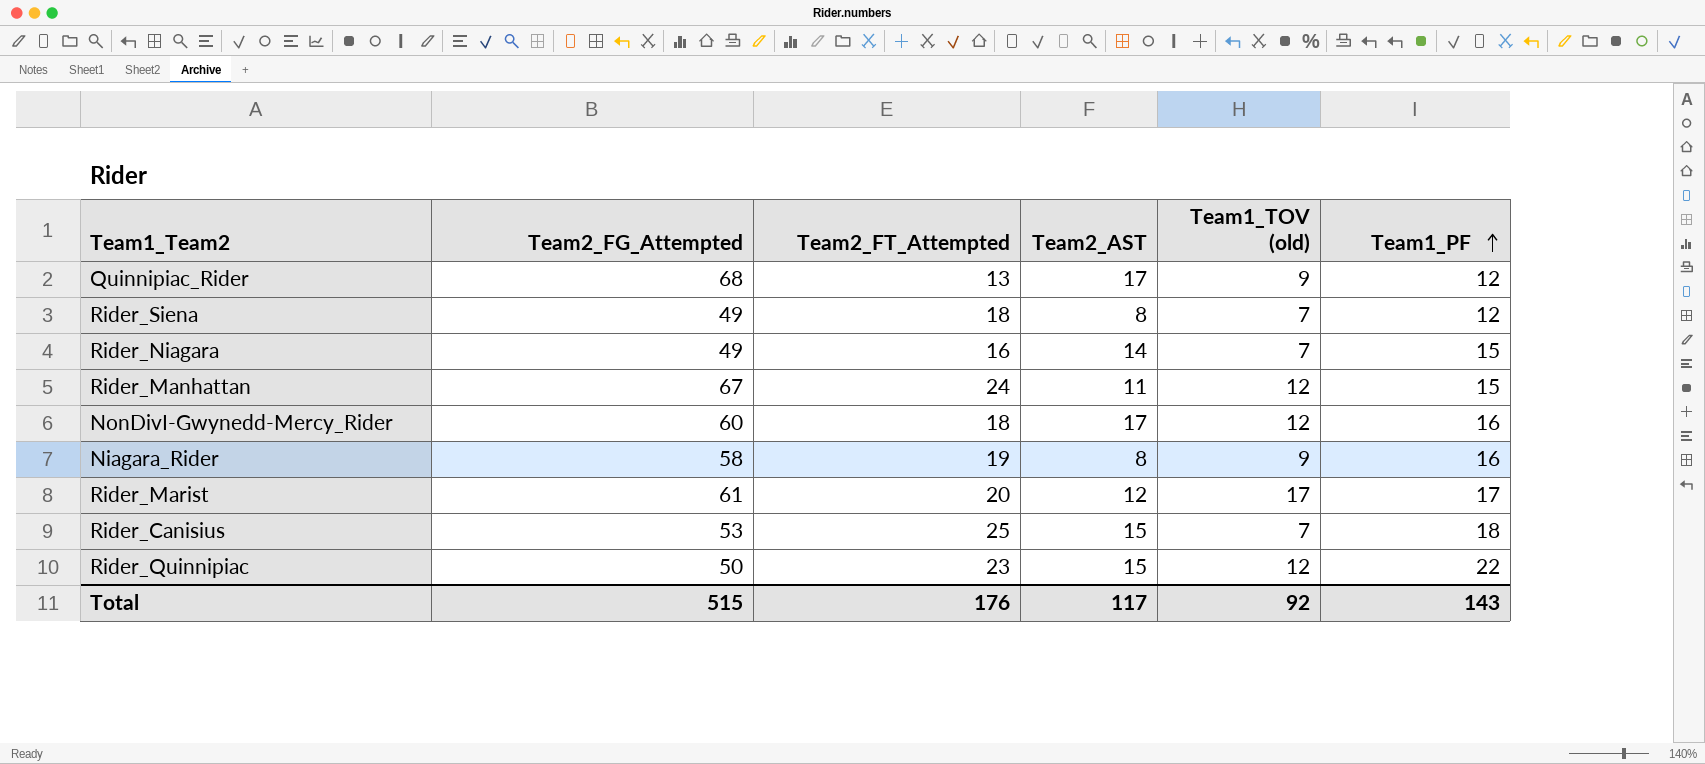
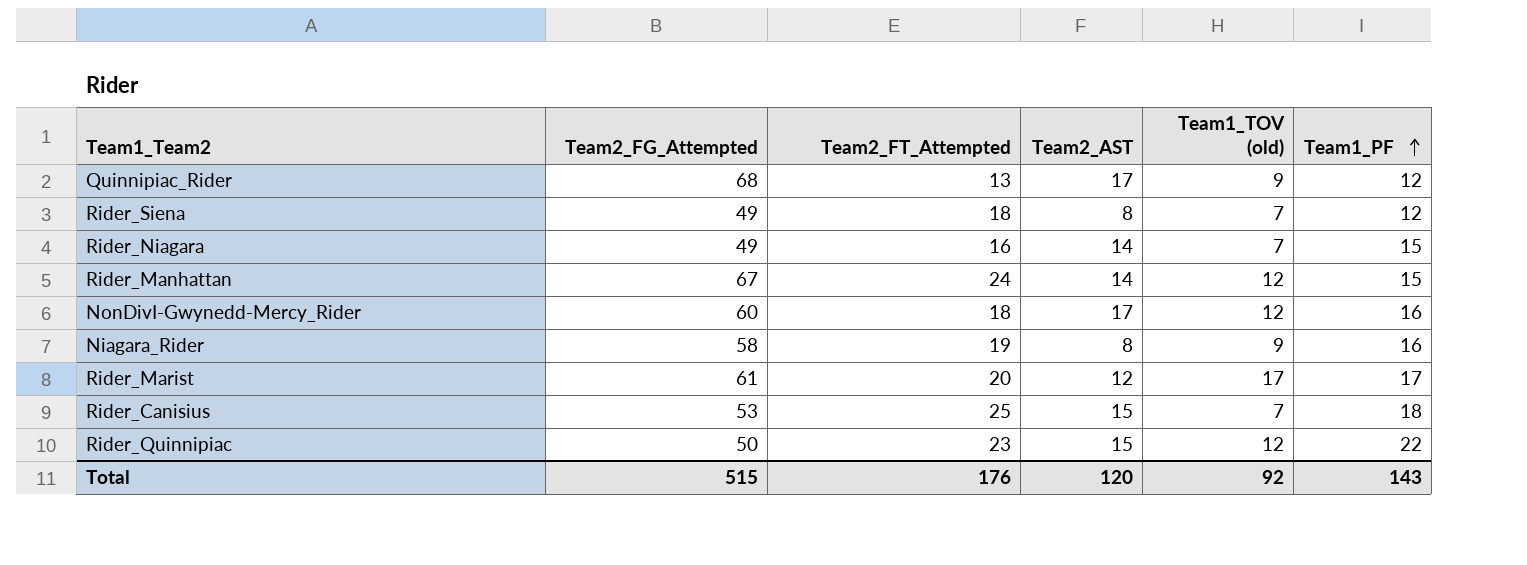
Rider_Manhattan | Team2_AST: 11 -> 14
Total | Team2_AST: 117 -> 120

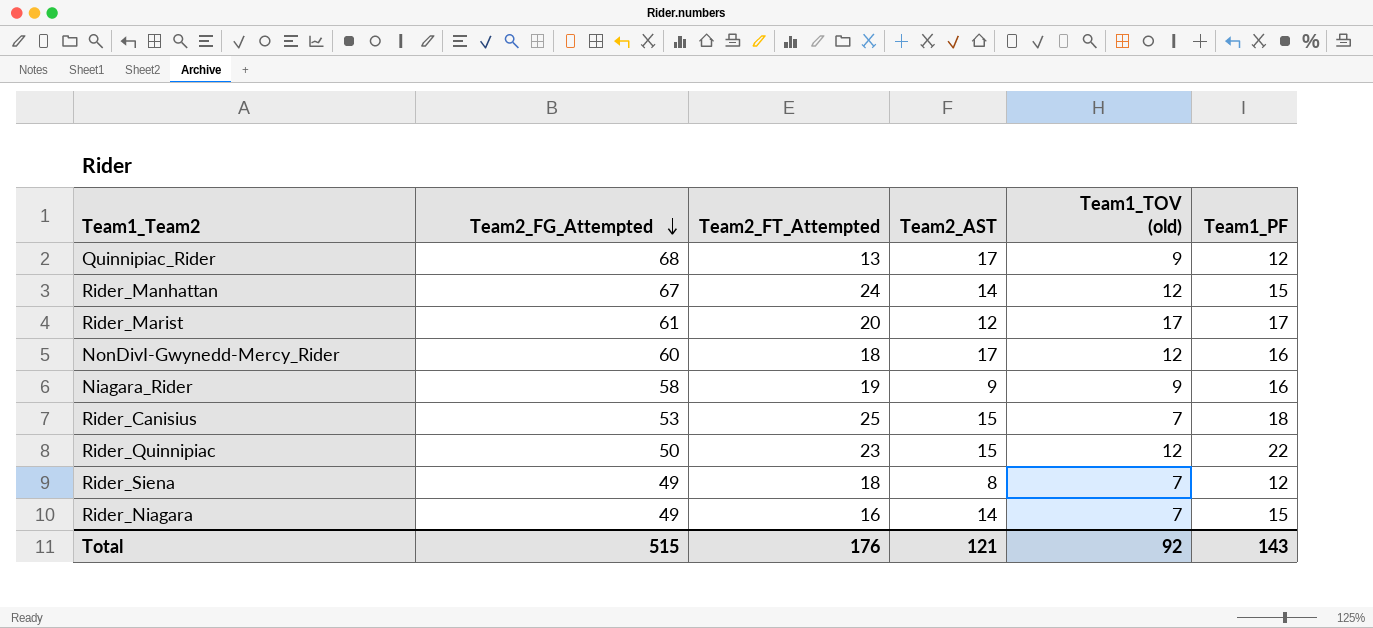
row order: Team1_PF ascending -> Team2_FG_Attempted descending
Niagara_Rider | Team2_AST: 8 -> 9
Total | Team2_AST: 120 -> 121

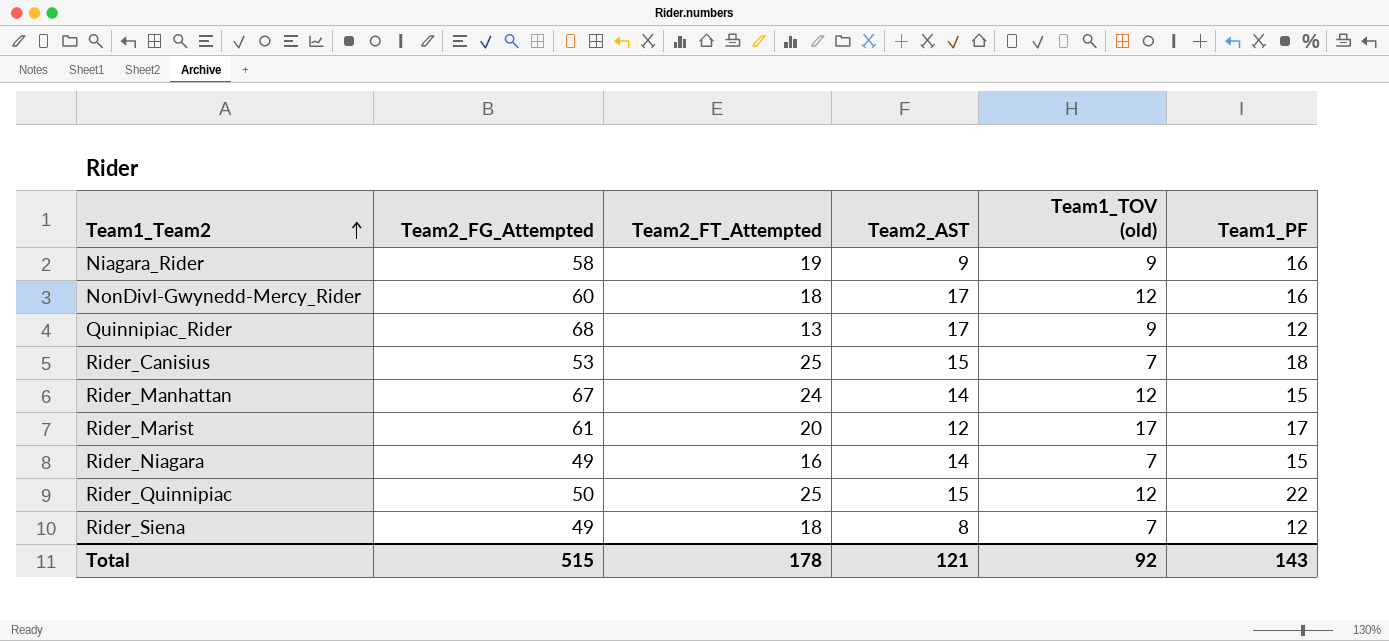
row order: Team2_FG_Attempted descending -> Team1_Team2 ascending
Rider_Quinnipiac | Team2_FT_Attempted: 23 -> 25
Total | Team2_FT_Attempted: 176 -> 178

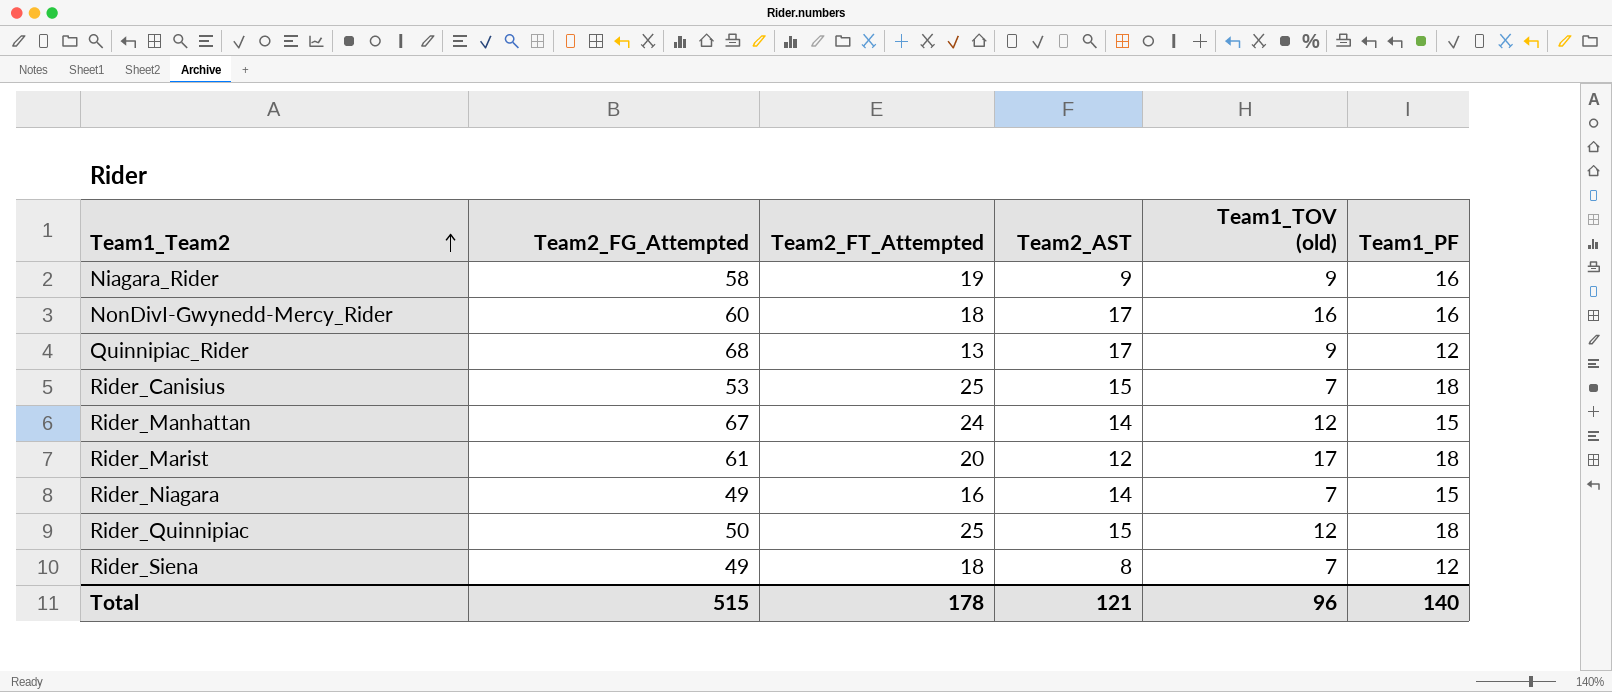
NonDivI-Gwynedd-Mercy_Rider | Team1_TOV (old): 12 -> 16
Rider_Marist | Team1_PF: 17 -> 18
Rider_Quinnipiac | Team1_PF: 22 -> 18
Total | Team1_TOV (old): 92 -> 96
Total | Team1_PF: 143 -> 140

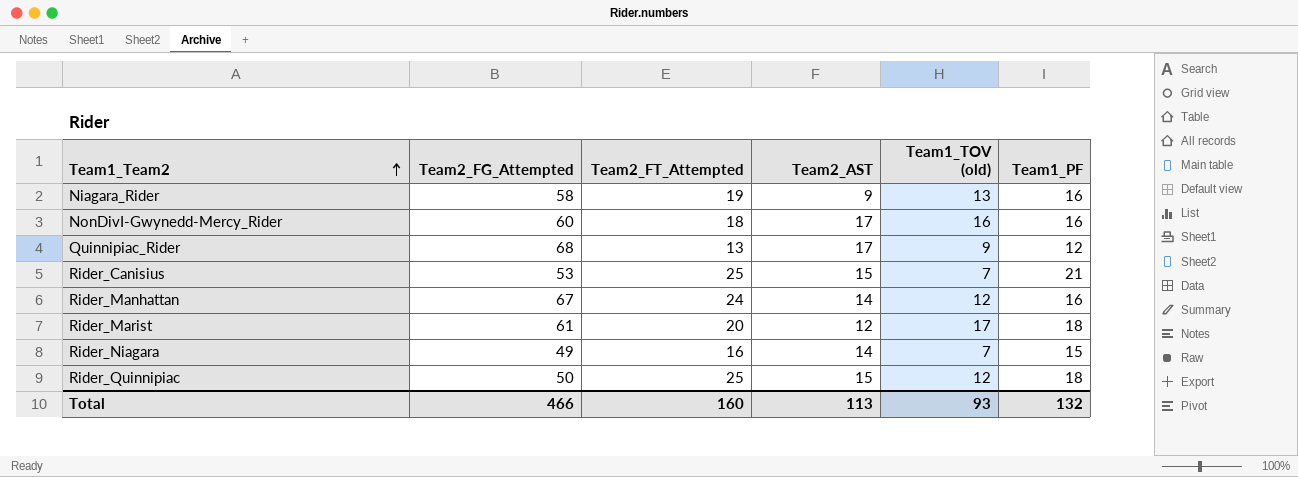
row Rider_Siena: 49 | 18 | 8 | 7 | 12 -> none
Niagara_Rider | Team1_TOV (old): 9 -> 13
Rider_Canisius | Team1_PF: 18 -> 21
Rider_Manhattan | Team1_PF: 15 -> 16
Total | Team2_FG_Attempted: 515 -> 466
Total | Team2_FT_Attempted: 178 -> 160
Total | Team2_AST: 121 -> 113
Total | Team1_TOV (old): 96 -> 93
Total | Team1_PF: 140 -> 132

